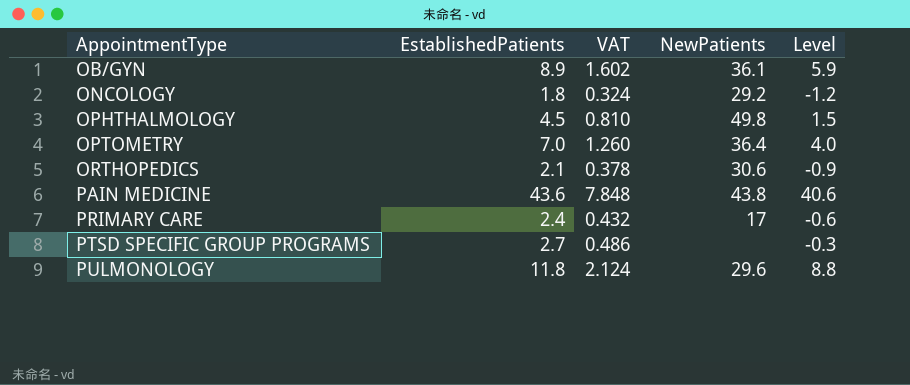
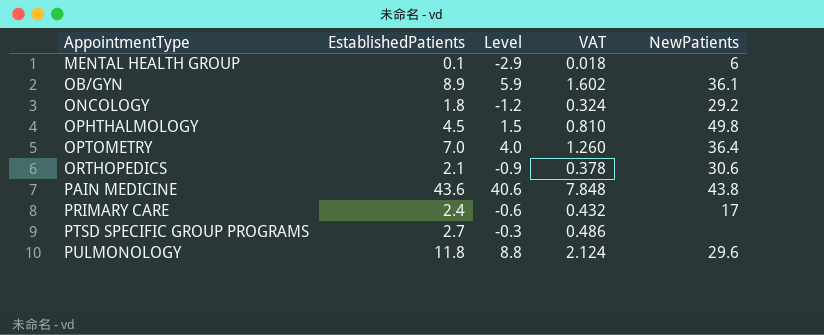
column Level | position: 5 -> 3
row MENTAL HEALTH GROUP: none -> 0.1 | -2.9 | 0.018 | 6

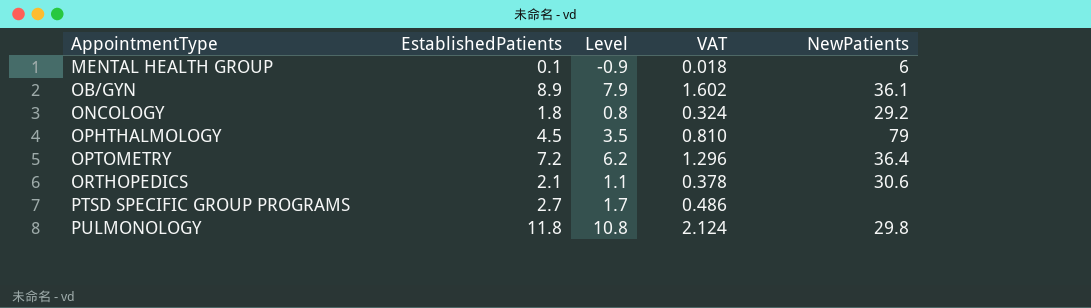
column Level | formula: [EstablishedPatients] - 3 -> [EstablishedPatients] - 1
row PAIN MEDICINE: 43.6 | 40.6 | 7.848 | 43.8 -> none
row PRIMARY CARE: 2.4 | -0.6 | 0.432 | 17 -> none
OPHTHALMOLOGY | NewPatients: 49.8 -> 79
OPTOMETRY | EstablishedPatients: 7.0 -> 7.2
OPTOMETRY | VAT: 1.260 -> 1.296
PULMONOLOGY | NewPatients: 29.6 -> 29.8

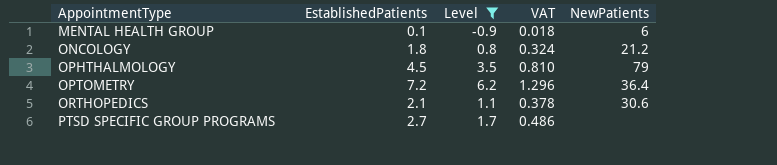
filter: none -> Level <= 6.2
ONCOLOGY | NewPatients: 29.2 -> 21.2

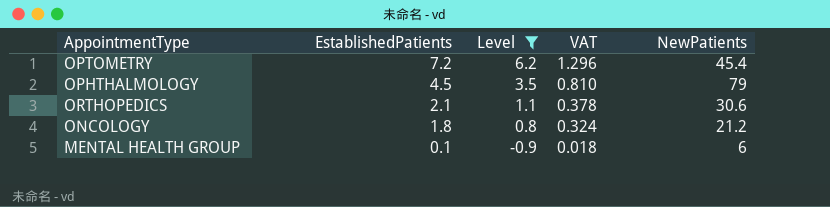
row order: AppointmentType ascending -> EstablishedPatients descending
row PTSD SPECIFIC GROUP PROGRAMS: 2.7 | 1.7 | 0.486 | none -> none
OPTOMETRY | NewPatients: 36.4 -> 45.4

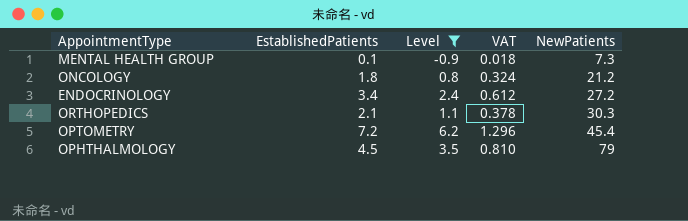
row order: EstablishedPatients descending -> NewPatients ascending
MENTAL HEALTH GROUP | NewPatients: 6 -> 7.3
row ENDOCRINOLOGY: none -> 3.4 | 2.4 | 0.612 | 27.2
ORTHOPEDICS | NewPatients: 30.6 -> 30.3

